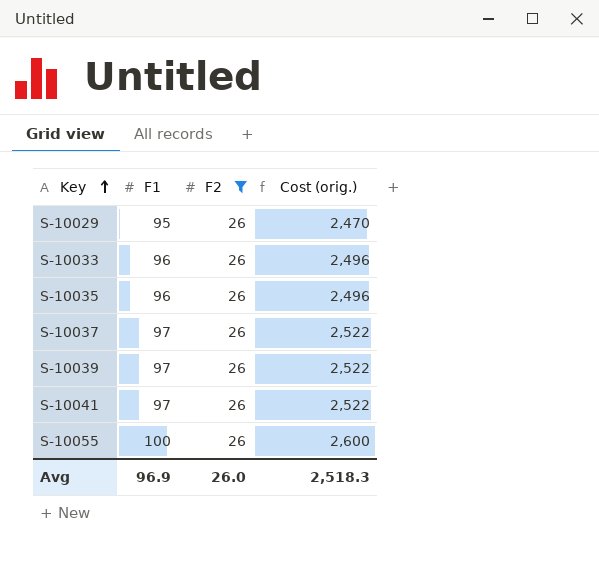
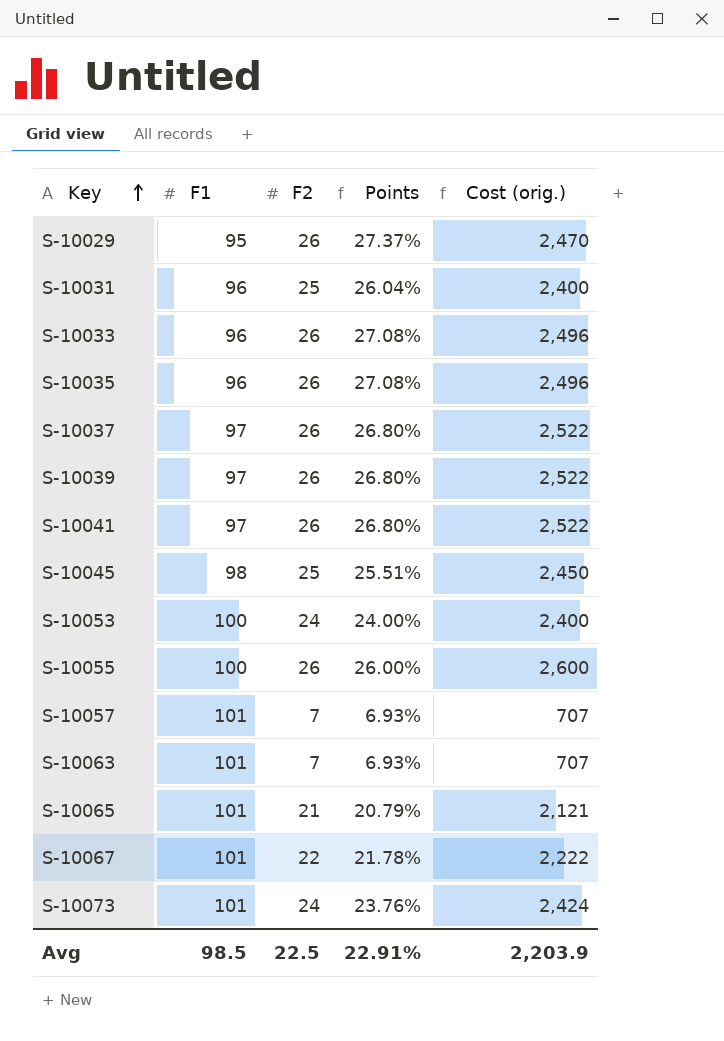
filter: F2 = 26 -> none
column Points | formula: none -> [F2] / [F1]
Avg | F1: 96.9 -> 98.5
Avg | F2: 26.0 -> 22.5
Avg | Cost (orig.): 2,518.3 -> 2,203.9

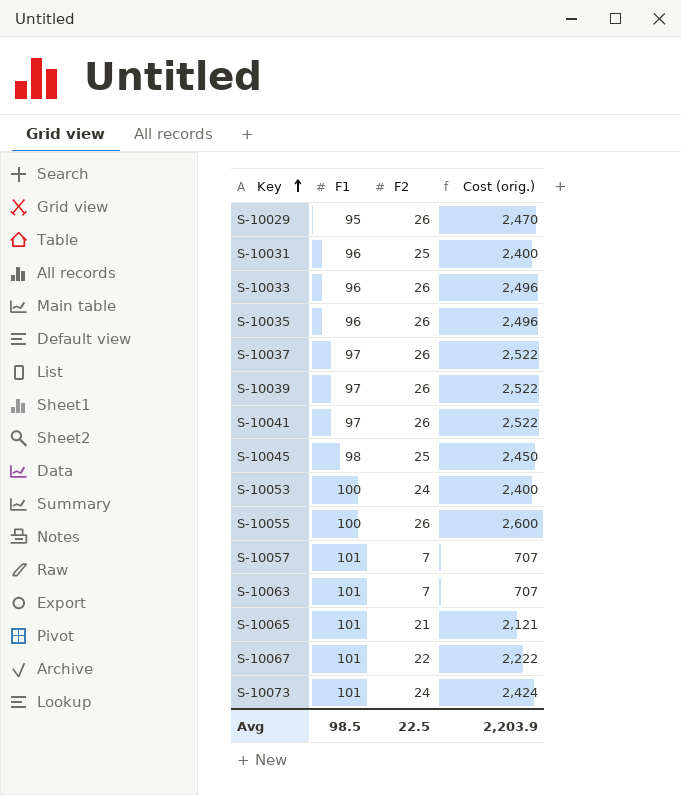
column Points | formula: [F2] / [F1] -> none

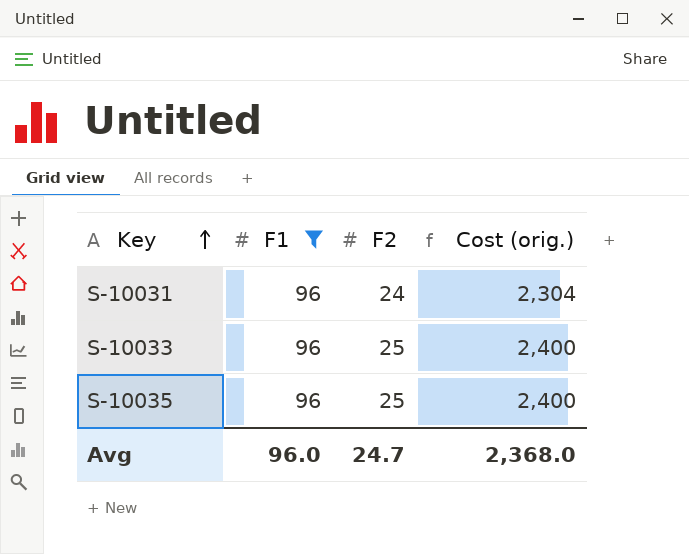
filter: none -> F1 = 96
S-10031 | F2: 25 -> 24
S-10031 | Cost (orig.): 2,400 -> 2,304
S-10033 | F2: 26 -> 25
S-10033 | Cost (orig.): 2,496 -> 2,400
S-10035 | F2: 26 -> 25
S-10035 | Cost (orig.): 2,496 -> 2,400
Avg | F1: 98.5 -> 96.0
Avg | F2: 22.5 -> 24.7
Avg | Cost (orig.): 2,203.9 -> 2,368.0

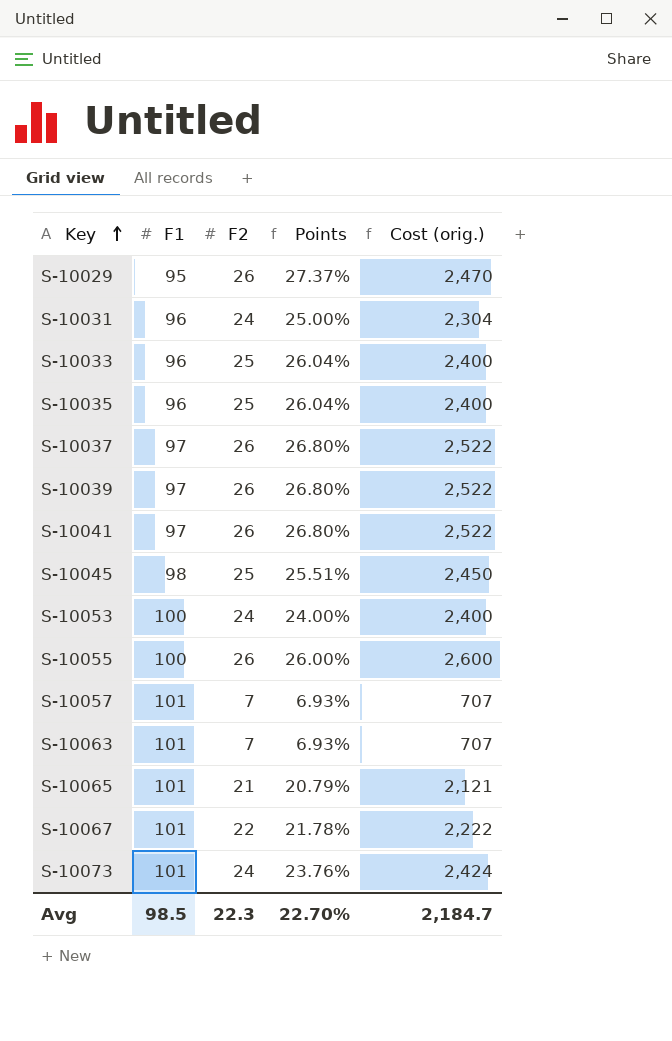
filter: F1 = 96 -> none
column Points | formula: none -> [F2] / [F1]
Avg | F1: 96.0 -> 98.5
Avg | F2: 24.7 -> 22.3
Avg | Cost (orig.): 2,368.0 -> 2,184.7

